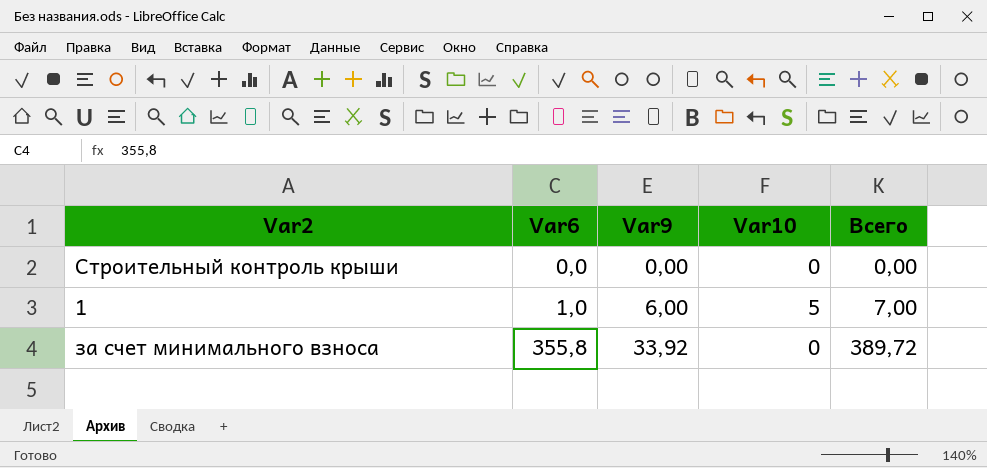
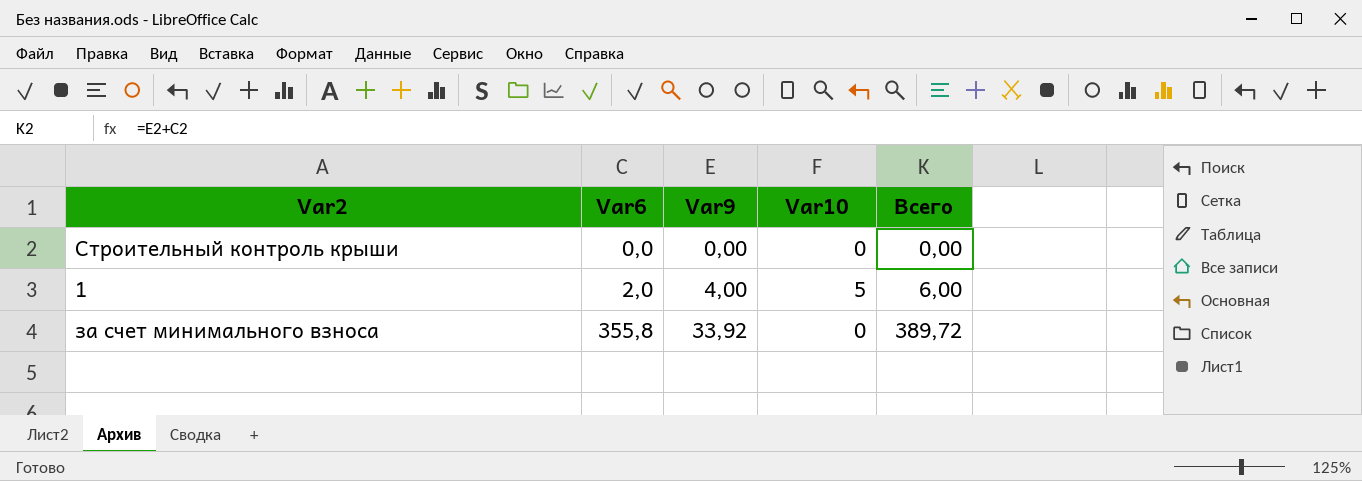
1 | Var6: 1,0 -> 2,0
1 | Var9: 6,00 -> 4,00
1 | Всего: 7,00 -> 6,00

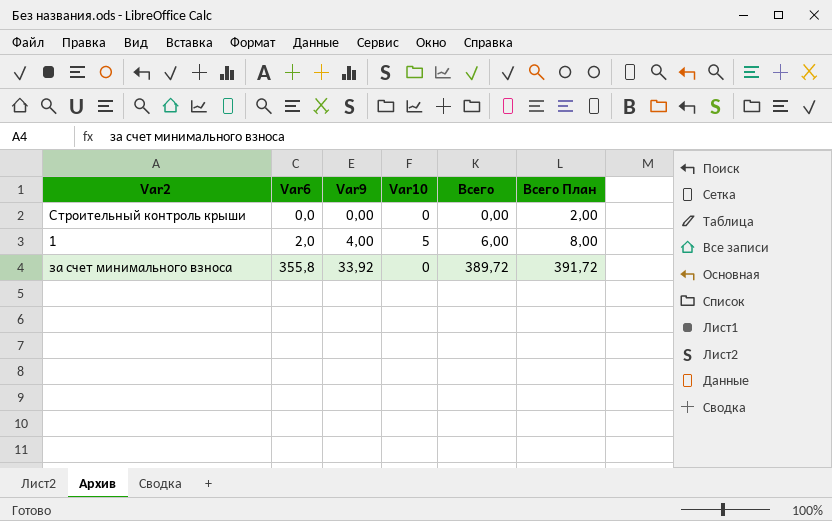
column Всего План | formula: none -> [Всего] + 2

